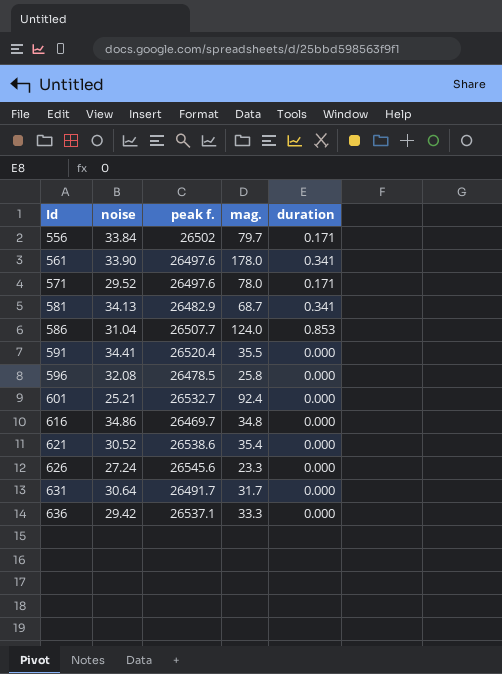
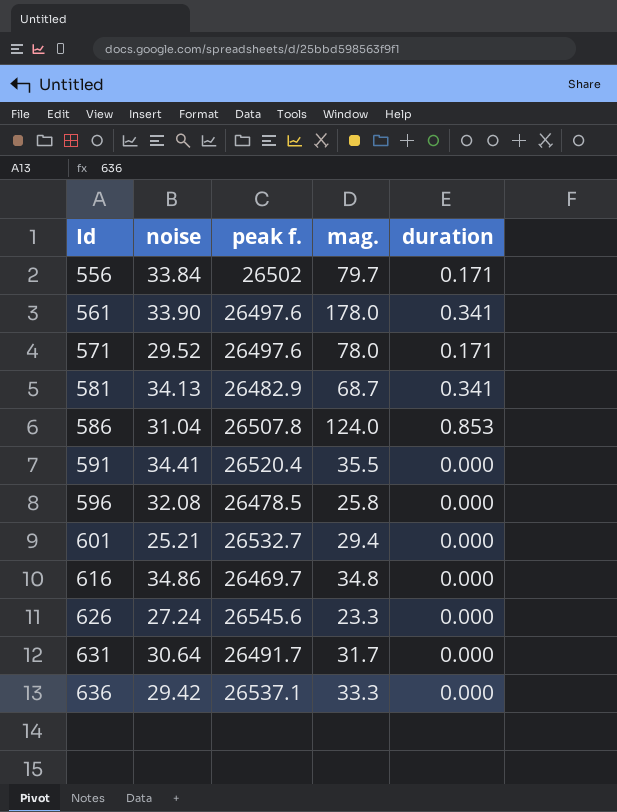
row 621: 30.52 | 26538.6 | 35.4 | 0.000 -> none
586 | peak f.: 26507.7 -> 26507.8
601 | mag.: 92.4 -> 29.4

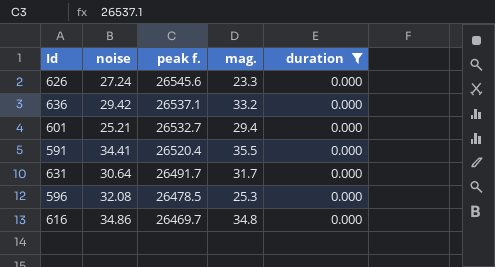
filter: none -> duration = 0.000
row order: Id ascending -> peak f. descending
636 | mag.: 33.3 -> 33.2
596 | mag.: 25.8 -> 25.3

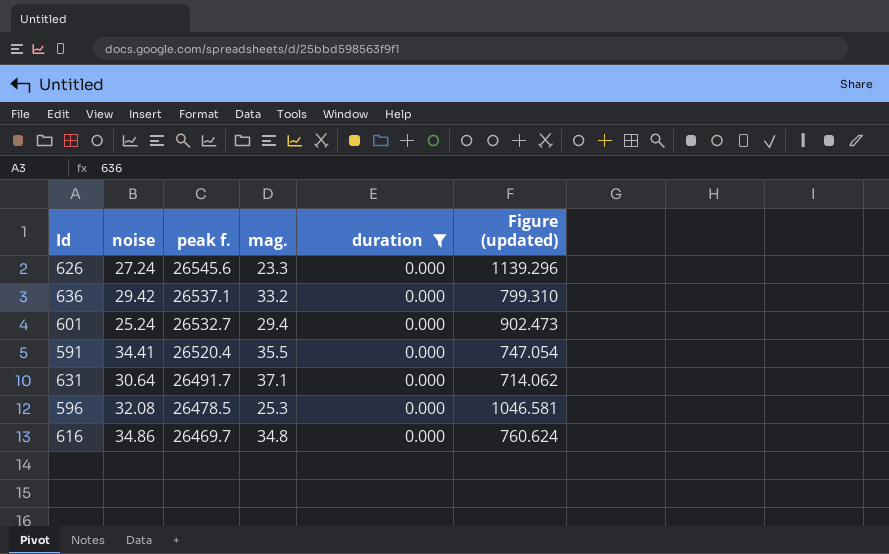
column Figure (updated) | formula: none -> [peak f.] / [mag.]
601 | noise: 25.21 -> 25.24
631 | mag.: 31.7 -> 37.1

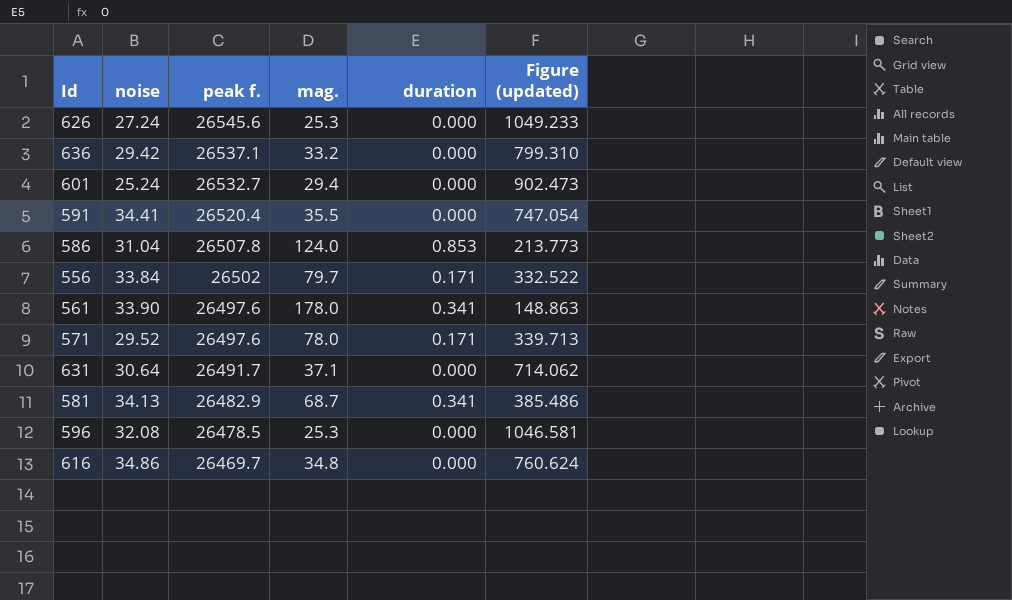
filter: duration = 0.000 -> none
626 | mag.: 23.3 -> 25.3
626 | Figure (updated): 1139.296 -> 1049.233

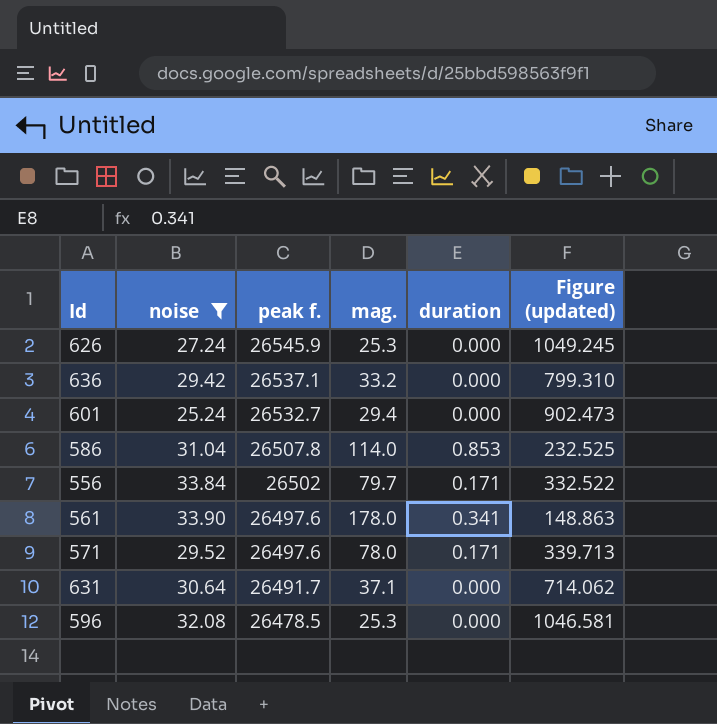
filter: none -> noise <= 33.90
626 | peak f.: 26545.6 -> 26545.9
626 | Figure (updated): 1049.233 -> 1049.245
586 | mag.: 124.0 -> 114.0
586 | Figure (updated): 213.773 -> 232.525

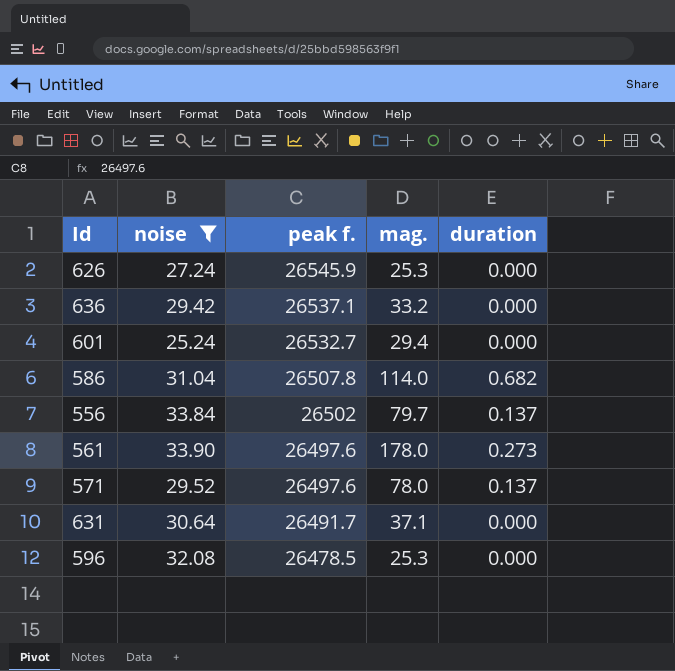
column Figure (updated) | formula: [peak f.] / [mag.] -> none
586 | duration: 0.853 -> 0.682
556 | duration: 0.171 -> 0.137
561 | duration: 0.341 -> 0.273
571 | duration: 0.171 -> 0.137

